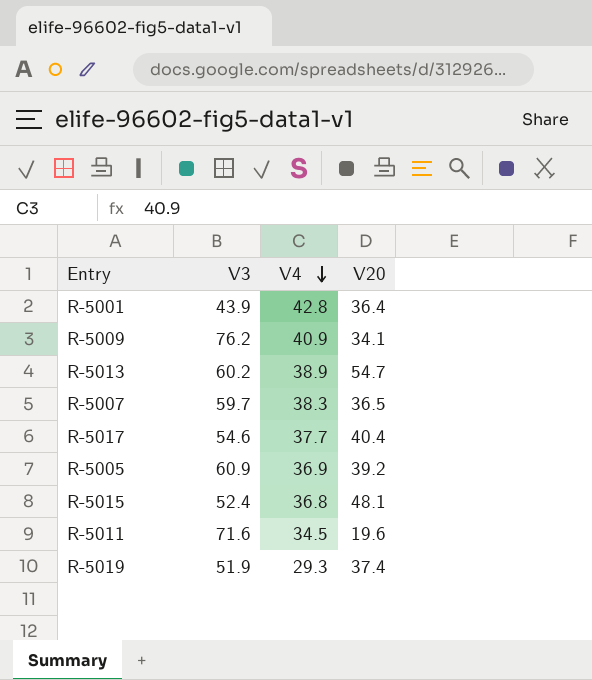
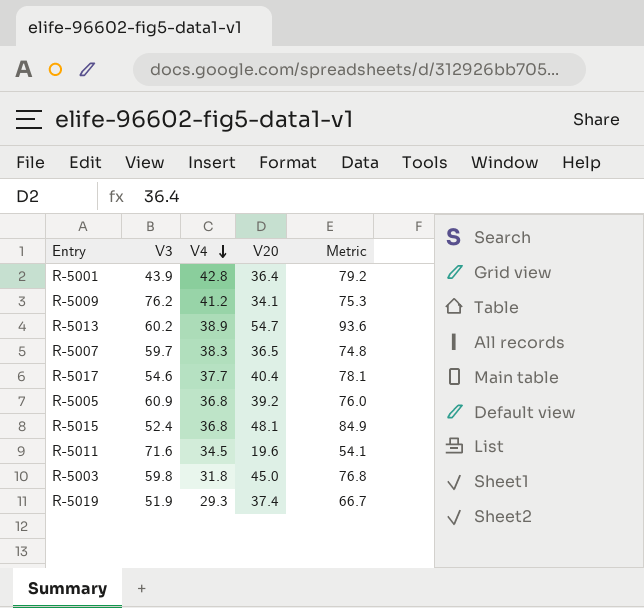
column Metric | formula: none -> [V4] + [V20]
R-5009 | V4: 40.9 -> 41.2
R-5005 | V4: 36.9 -> 36.8
row R-5003: none -> 59.8 | 31.8 | 45.0 | 76.8

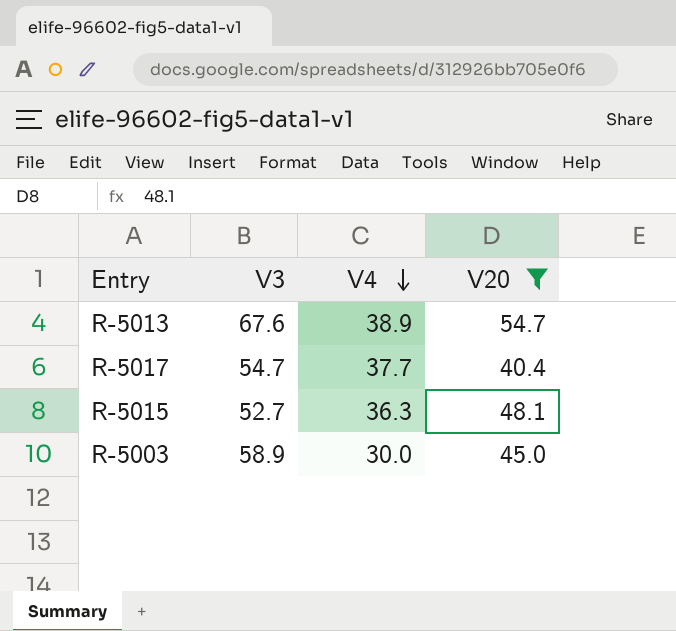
filter: none -> V20 >= 40.4
column Metric | formula: [V4] + [V20] -> none
R-5013 | V3: 60.2 -> 67.6
R-5017 | V3: 54.6 -> 54.7
R-5015 | V3: 52.4 -> 52.7
R-5015 | V4: 36.8 -> 36.3
R-5003 | V3: 59.8 -> 58.9
R-5003 | V4: 31.8 -> 30.0

